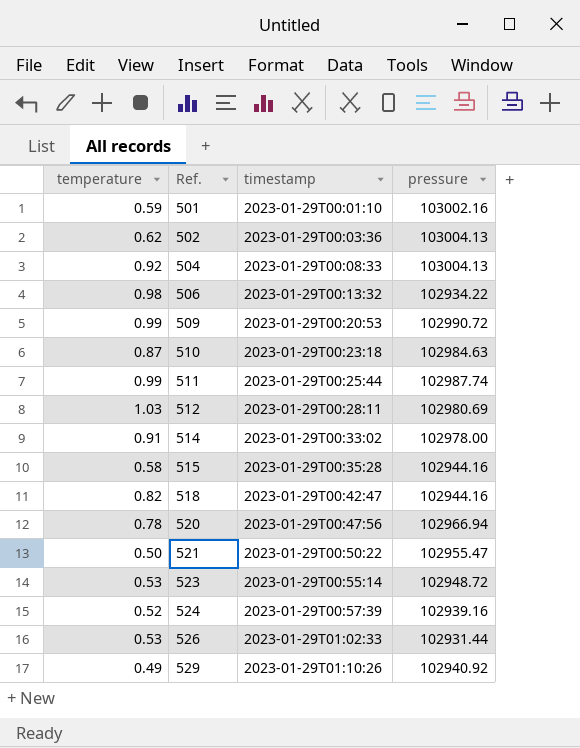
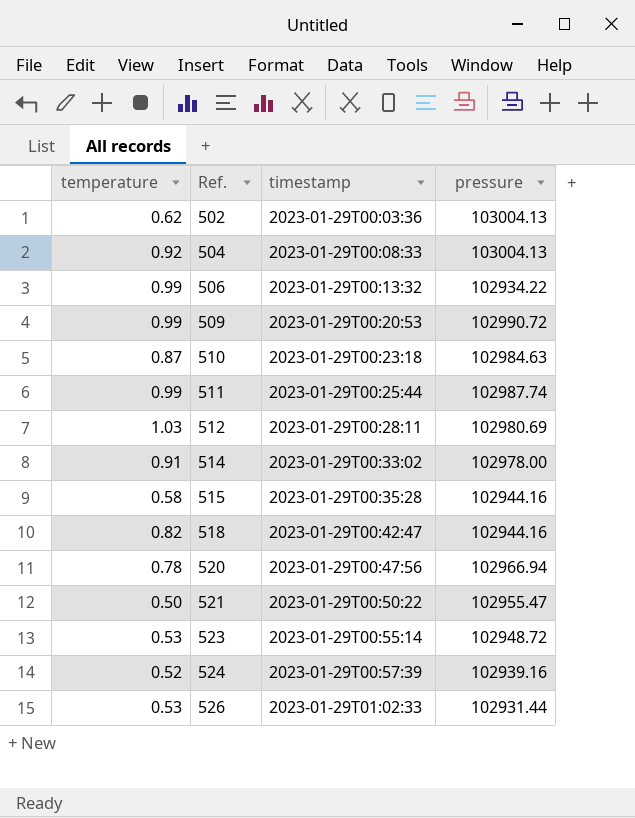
row 501: 0.59 | 2023-01-29T00:01:10 | 103002.16 -> none
row 529: 0.49 | 2023-01-29T01:10:26 | 102940.92 -> none
506 | temperature: 0.98 -> 0.99

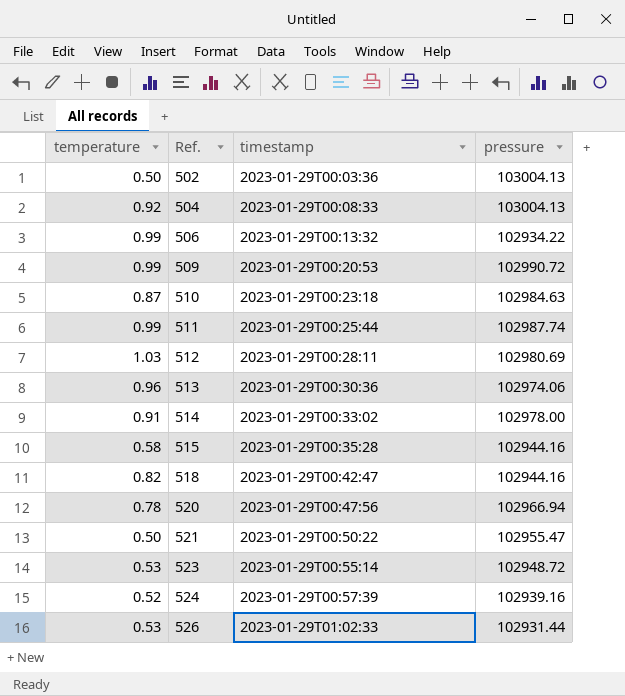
502 | temperature: 0.62 -> 0.50
row 513: none -> 0.96 | 2023-01-29T00:30:36 | 102974.06

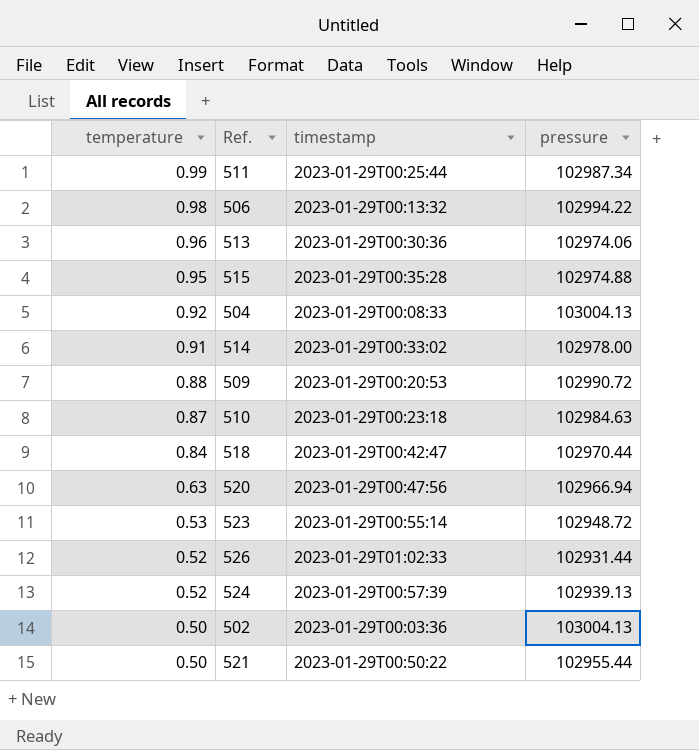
row order: Ref. ascending -> temperature descending
row 512: 1.03 | 2023-01-29T00:28:11 | 102980.69 -> none
511 | pressure: 102987.74 -> 102987.34
506 | temperature: 0.99 -> 0.98
506 | pressure: 102934.22 -> 102994.22
515 | temperature: 0.58 -> 0.95
515 | pressure: 102944.16 -> 102974.88
509 | temperature: 0.99 -> 0.88
518 | temperature: 0.82 -> 0.84
518 | pressure: 102944.16 -> 102970.44
520 | temperature: 0.78 -> 0.63
526 | temperature: 0.53 -> 0.52
524 | pressure: 102939.16 -> 102939.13
521 | pressure: 102955.47 -> 102955.44

